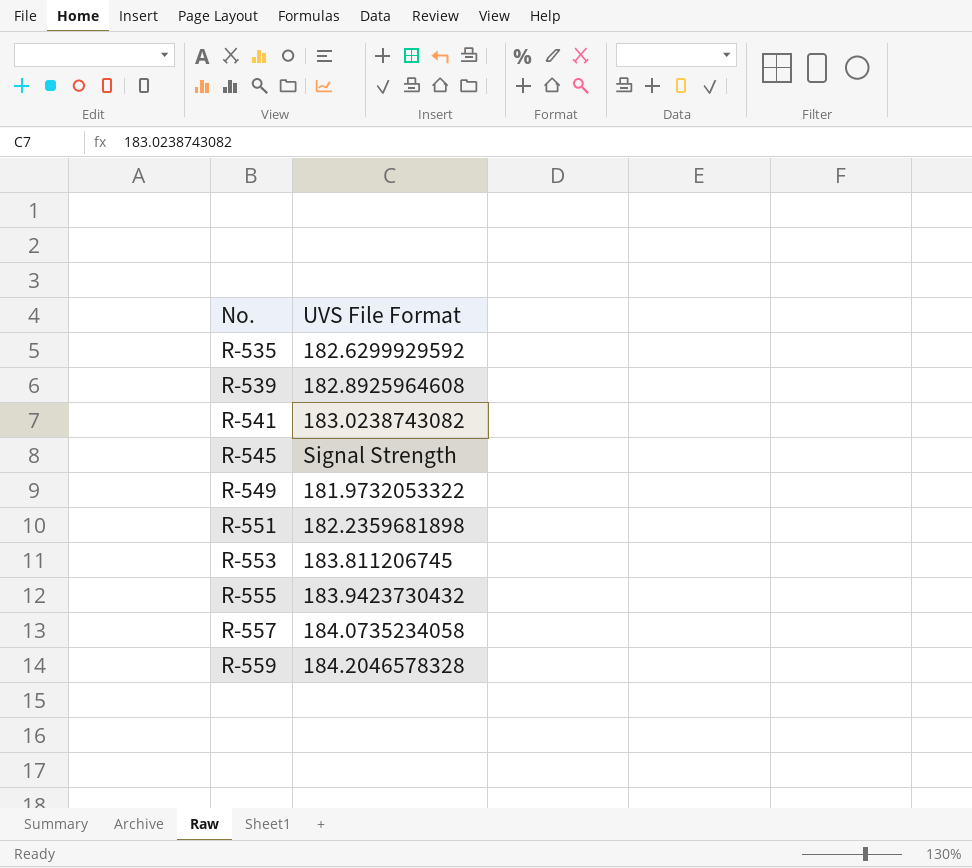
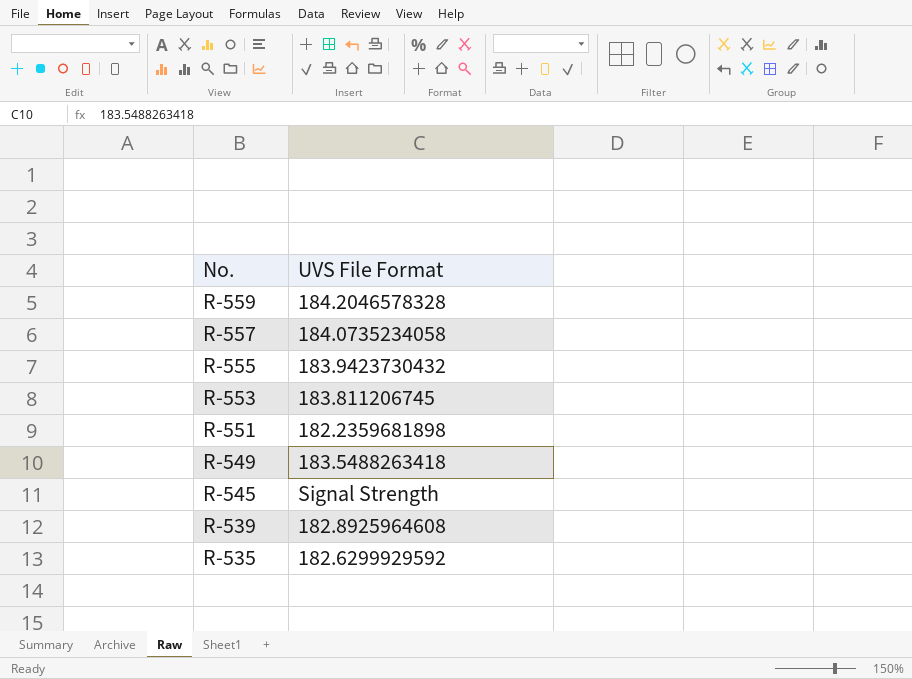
row order: No. ascending -> No. descending
row R-541: 183.0238743082 -> none
R-549 | UVS File Format: 181.9732053322 -> 183.5488263418

